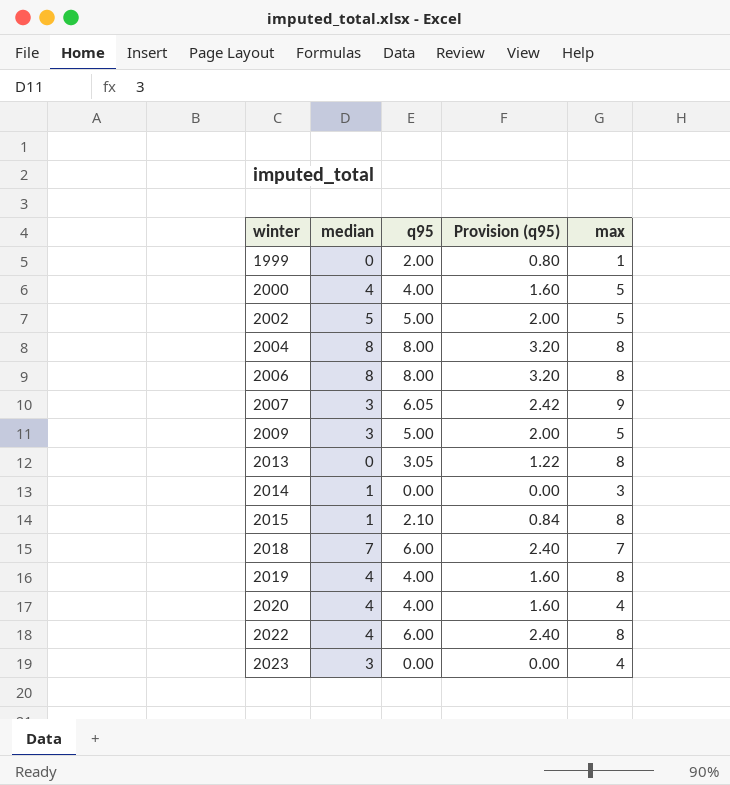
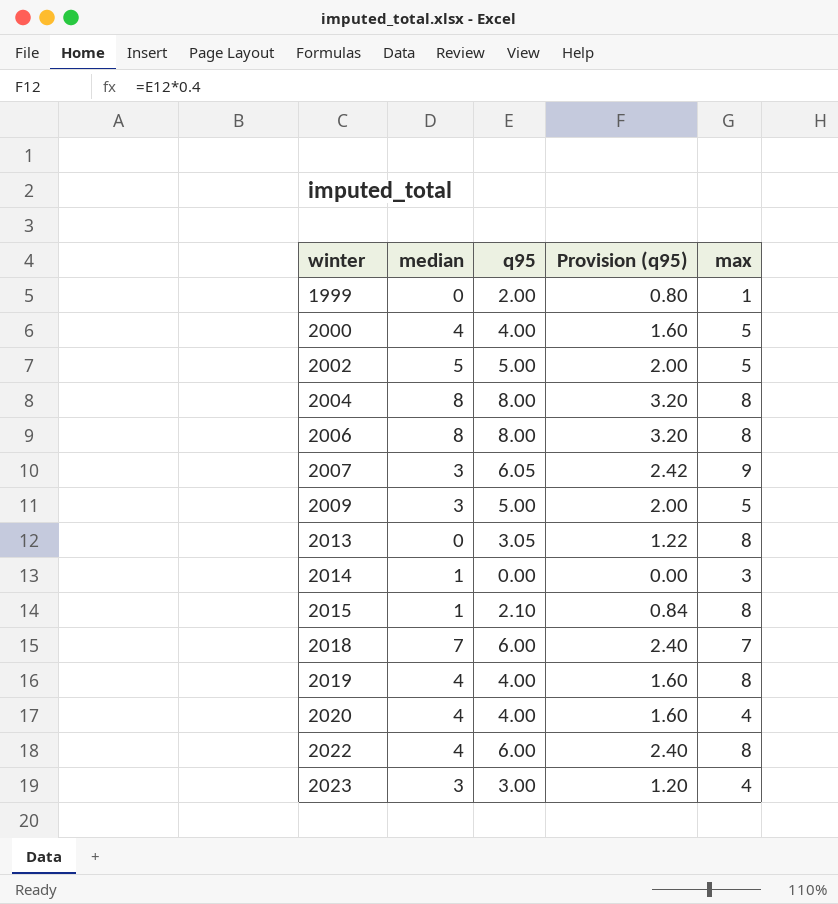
2023 | q95: 0.00 -> 3.00
2023 | Provision (q95): 0.00 -> 1.20

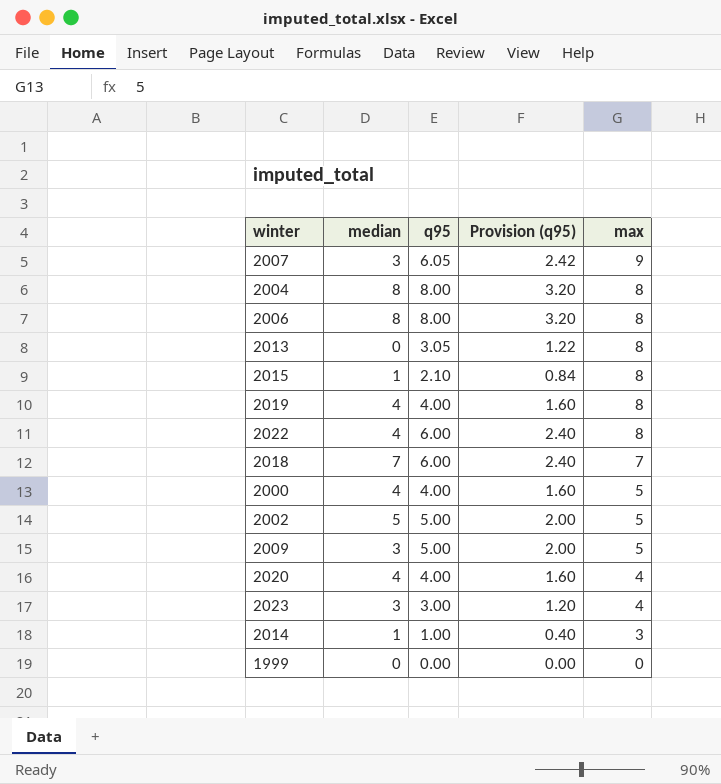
row order: winter ascending -> max descending
2014 | q95: 0.00 -> 1.00
2014 | Provision (q95): 0.00 -> 0.40
1999 | q95: 2.00 -> 0.00
1999 | Provision (q95): 0.80 -> 0.00
1999 | max: 1 -> 0

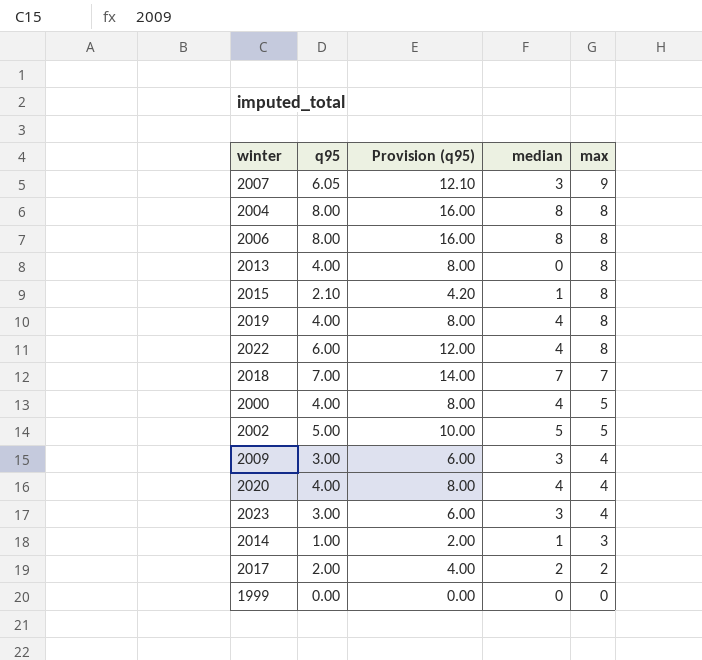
column Provision (q95) | formula: [q95] * 0.4 -> [q95] * 2
column median | position: 2 -> 4
2013 | q95: 3.05 -> 4.00
2018 | q95: 6.00 -> 7.00
2009 | q95: 5.00 -> 3.00
2009 | max: 5 -> 4
row 2017: none -> 2.00 | 4.00 | 2 | 2

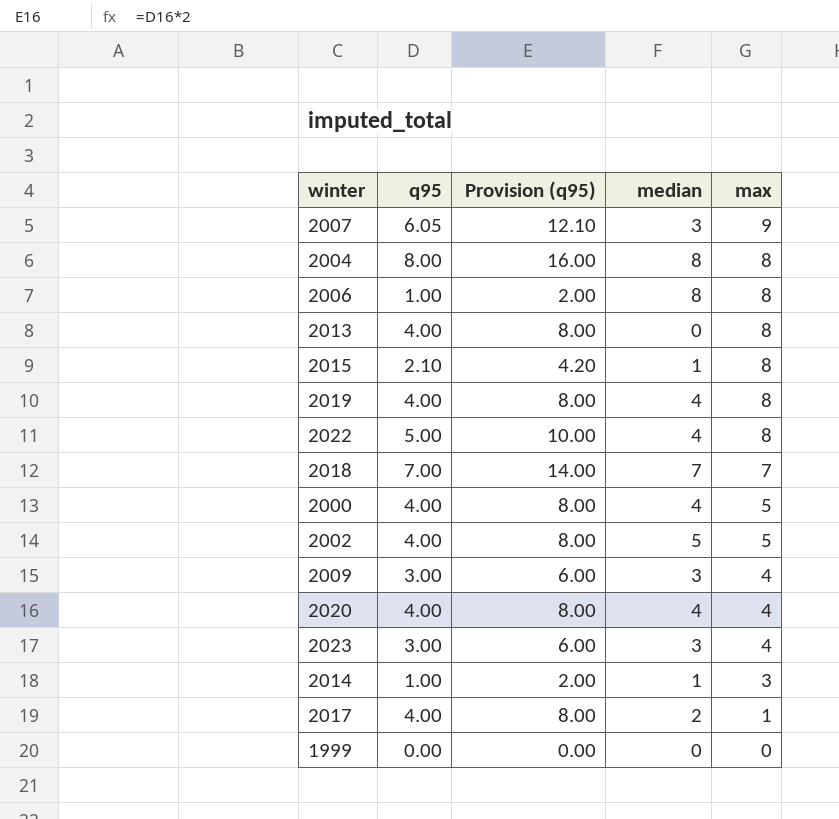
2006 | q95: 8.00 -> 1.00
2006 | Provision (q95): 16.00 -> 2.00
2022 | q95: 6.00 -> 5.00
2022 | Provision (q95): 12.00 -> 10.00
2002 | q95: 5.00 -> 4.00
2002 | Provision (q95): 10.00 -> 8.00
2017 | q95: 2.00 -> 4.00
2017 | Provision (q95): 4.00 -> 8.00
2017 | max: 2 -> 1

